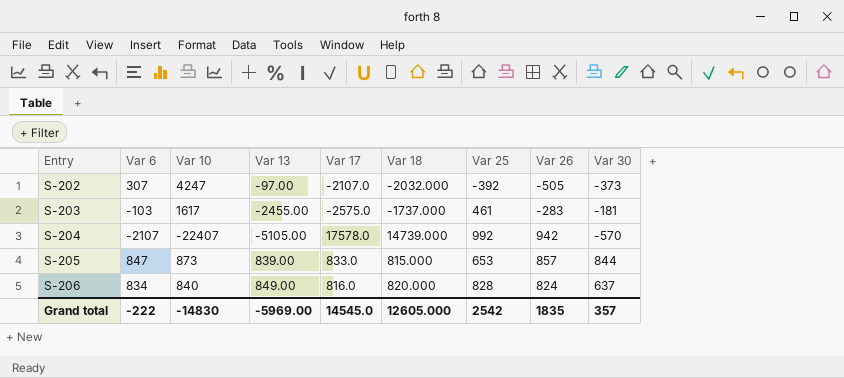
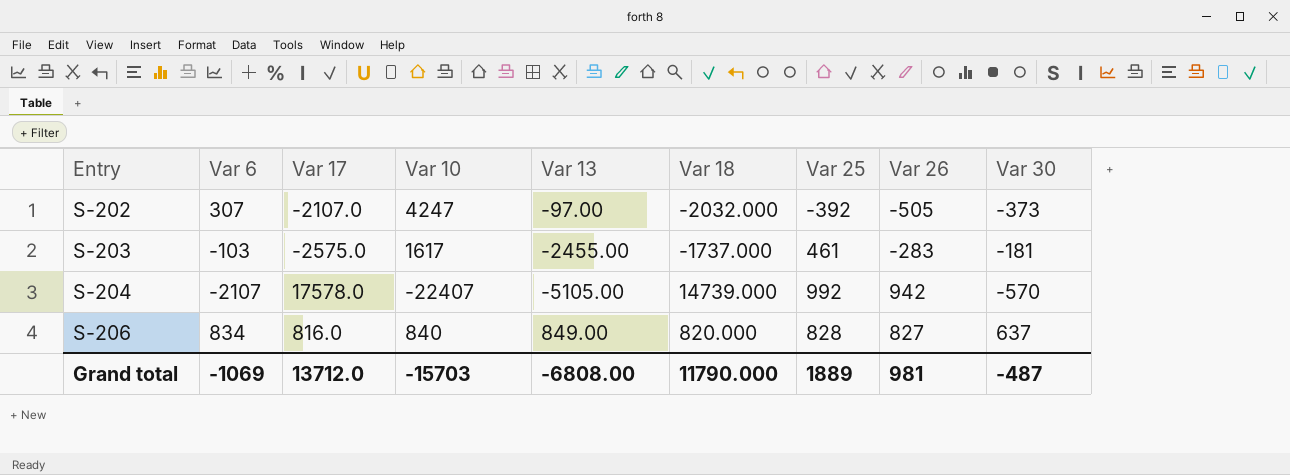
column Var 17 | position: 5 -> 3
row S-205: 847 | 873 | 839.00 | 833.0 | 815.000 | 653 | 857 | 844 -> none
S-206 | Var 26: 824 -> 827
Grand total | Var 6: -222 -> -1069
Grand total | Var 17: 14545.0 -> 13712.0
Grand total | Var 10: -14830 -> -15703
Grand total | Var 13: -5969.00 -> -6808.00
Grand total | Var 18: 12605.000 -> 11790.000
Grand total | Var 25: 2542 -> 1889
Grand total | Var 26: 1835 -> 981
Grand total | Var 30: 357 -> -487

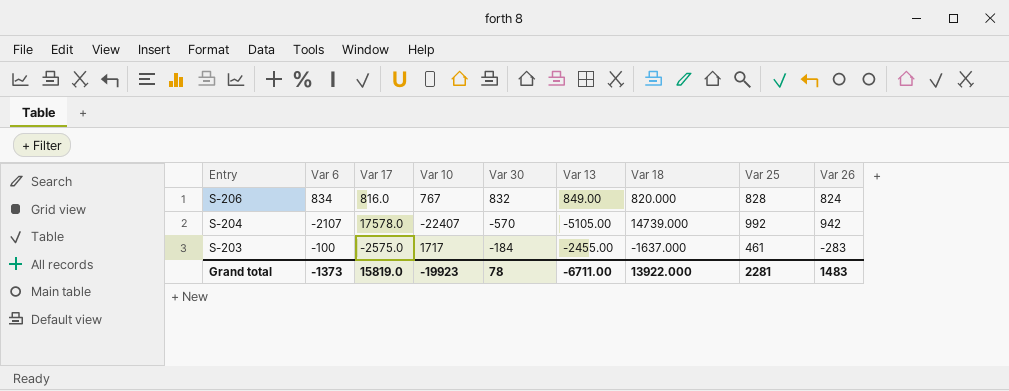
row order: Entry ascending -> Entry descending
column Var 30 | position: 9 -> 5
row S-202: 307 | -2107.0 | 4247 | -97.00 | -2032.000 | -392 | -505 | -373 -> none
S-206 | Var 10: 840 -> 767
S-206 | Var 30: 637 -> 832
S-206 | Var 26: 827 -> 824
S-203 | Var 6: -103 -> -100
S-203 | Var 10: 1617 -> 1717
S-203 | Var 30: -181 -> -184
S-203 | Var 18: -1737.000 -> -1637.000
Grand total | Var 6: -1069 -> -1373
Grand total | Var 17: 13712.0 -> 15819.0
Grand total | Var 10: -15703 -> -19923
Grand total | Var 30: -487 -> 78
Grand total | Var 13: -6808.00 -> -6711.00
Grand total | Var 18: 11790.000 -> 13922.000
Grand total | Var 25: 1889 -> 2281
Grand total | Var 26: 981 -> 1483

